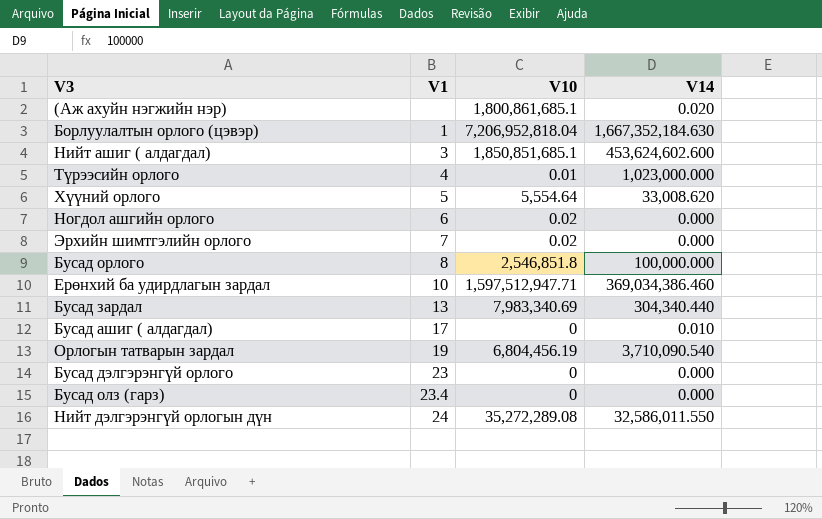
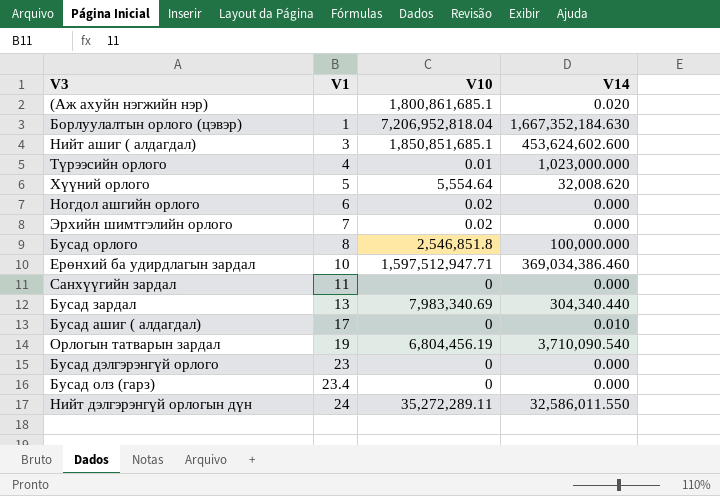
Хүүний орлого | V14: 33,008.620 -> 32,008.620
row Санхүүгийн зардал: none -> 11 | 0 | 0.000
Нийт дэлгэрэнгүй орлогын дүн | V10: 35,272,289.08 -> 35,272,289.11

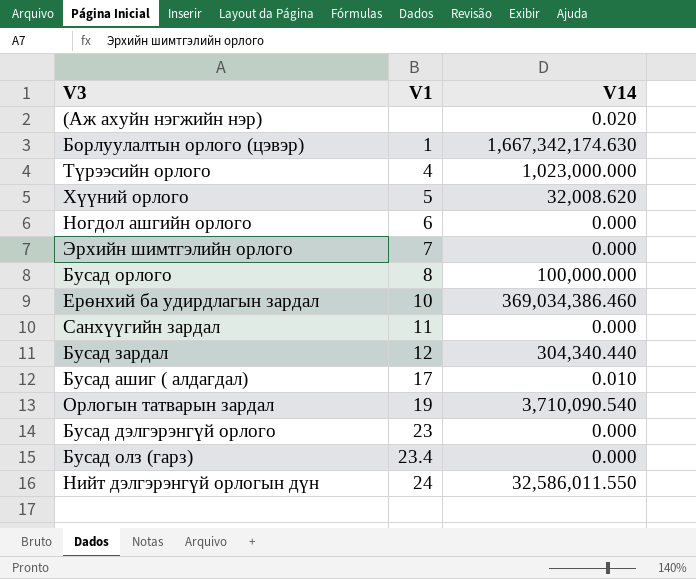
column V10 | position: 3 -> none
row Нийт ашиг ( алдагдал): 3 | 1,850,851,685.1 | 453,624,602.600 -> none
Борлуулалтын орлого (цэвэр) | V14: 1,667,352,184.630 -> 1,667,342,174.630
Бусад зардал | V1: 13 -> 12

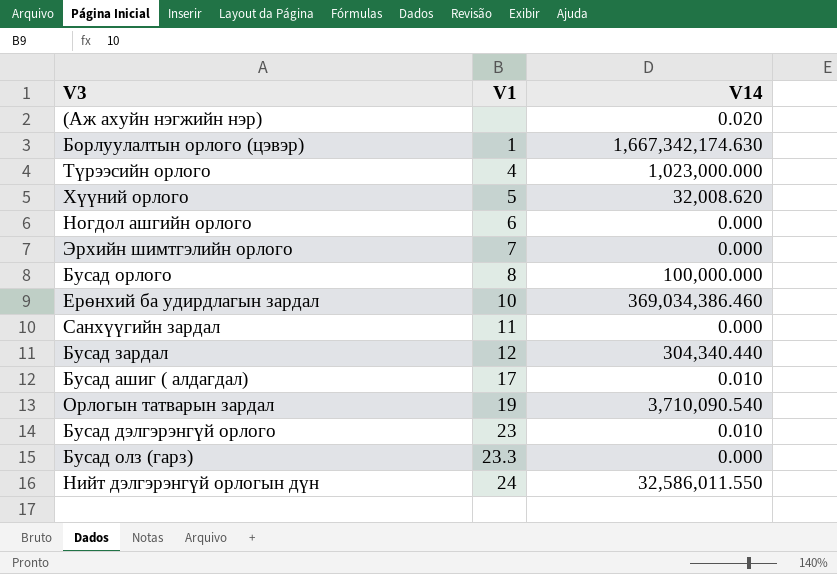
Бусад дэлгэрэнгүй орлого | V14: 0.000 -> 0.010
Бусад олз (гарз) | V1: 23.4 -> 23.3

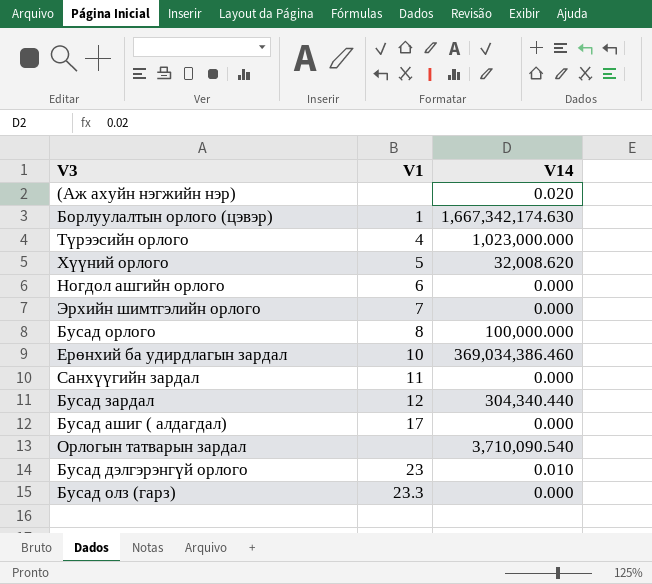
row Нийт дэлгэрэнгүй орлогын дүн: 24 | 32,586,011.550 -> none
Бусад ашиг ( алдагдал) | V14: 0.010 -> 0.000
Орлогын татварын зардал | V1: 19 -> none

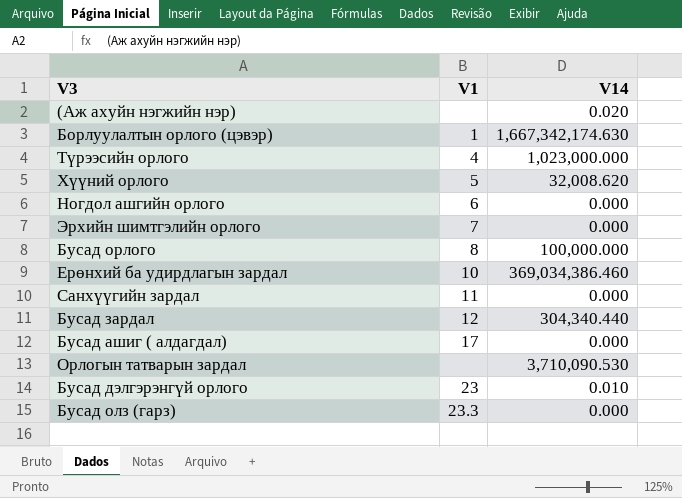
Орлогын татварын зардал | V14: 3,710,090.540 -> 3,710,090.530

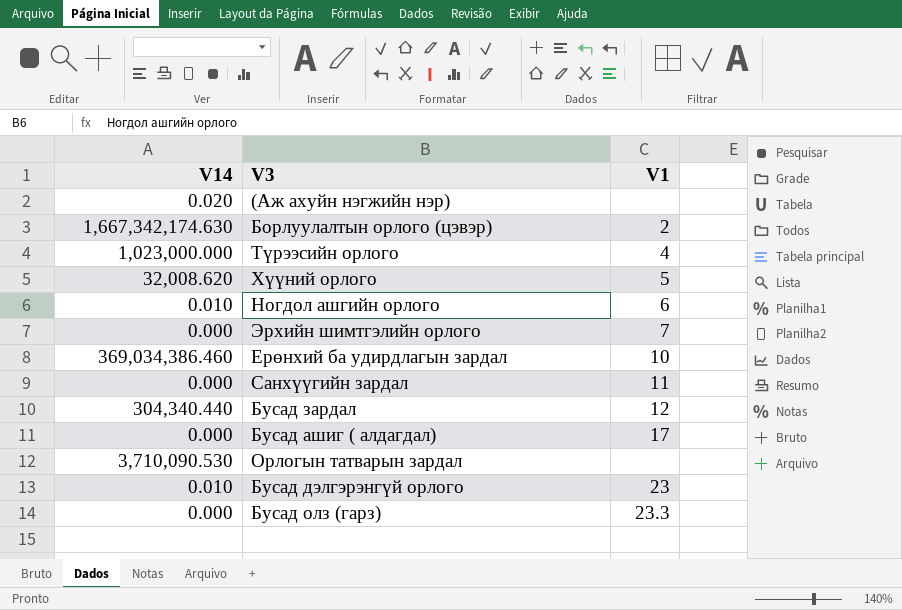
column V14 | position: 3 -> 1
row Бусад орлого: 8 | 100,000.000 -> none
Борлуулалтын орлого (цэвэр) | V1: 1 -> 2
Ногдол ашгийн орлого | V14: 0.000 -> 0.010

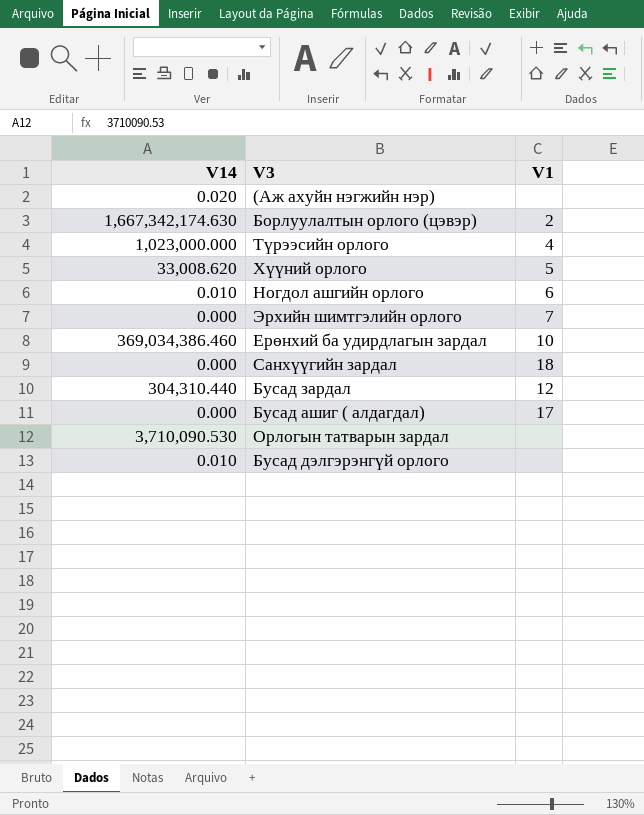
row Бусад олз (гарз): 0.000 | 23.3 -> none
Хүүний орлого | V14: 32,008.620 -> 33,008.620
Санхүүгийн зардал | V1: 11 -> 18
Бусад зардал | V14: 304,340.440 -> 304,310.440
Бусад дэлгэрэнгүй орлого | V1: 23 -> none

